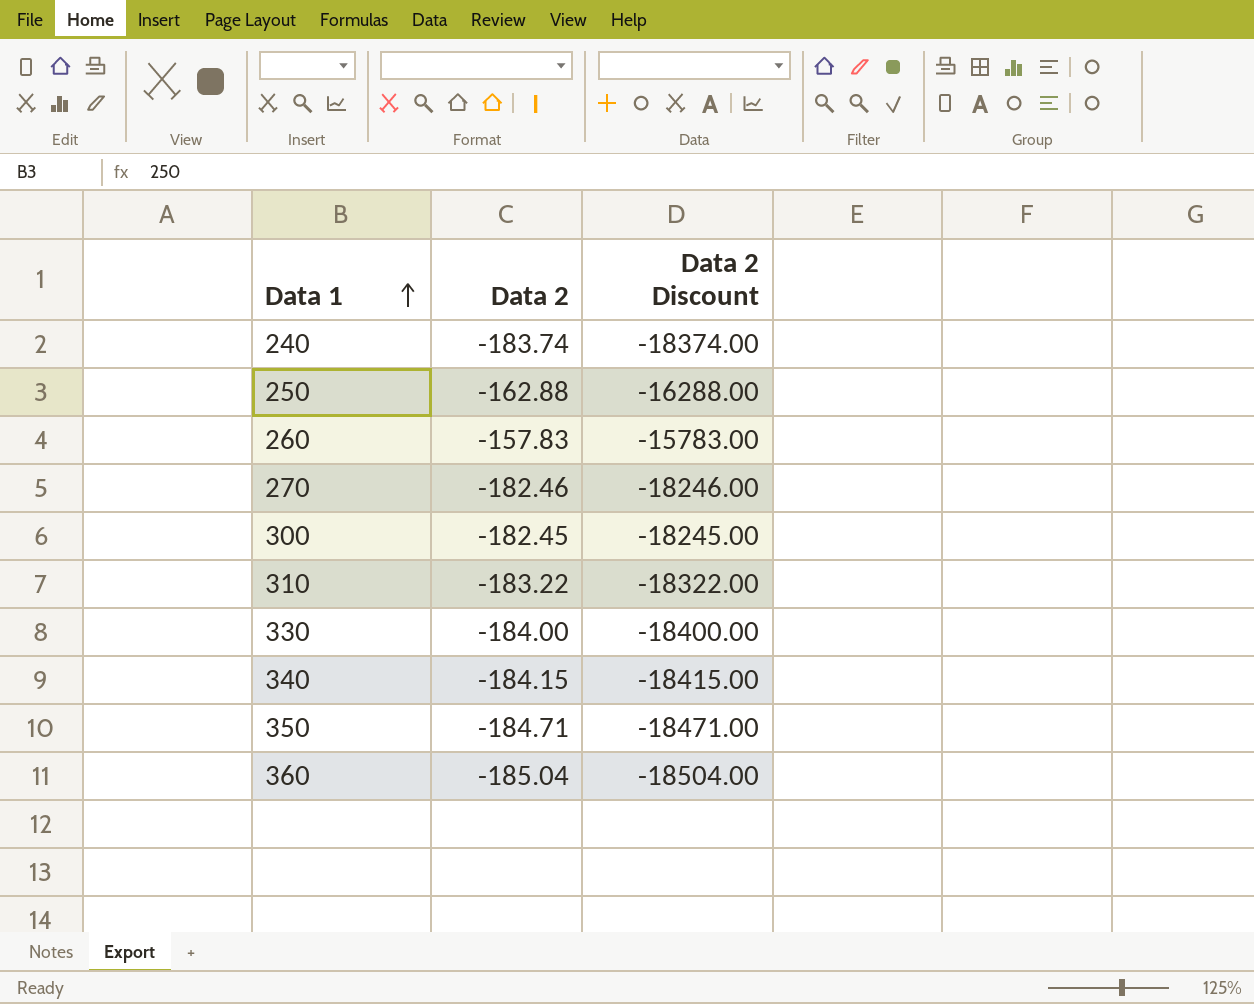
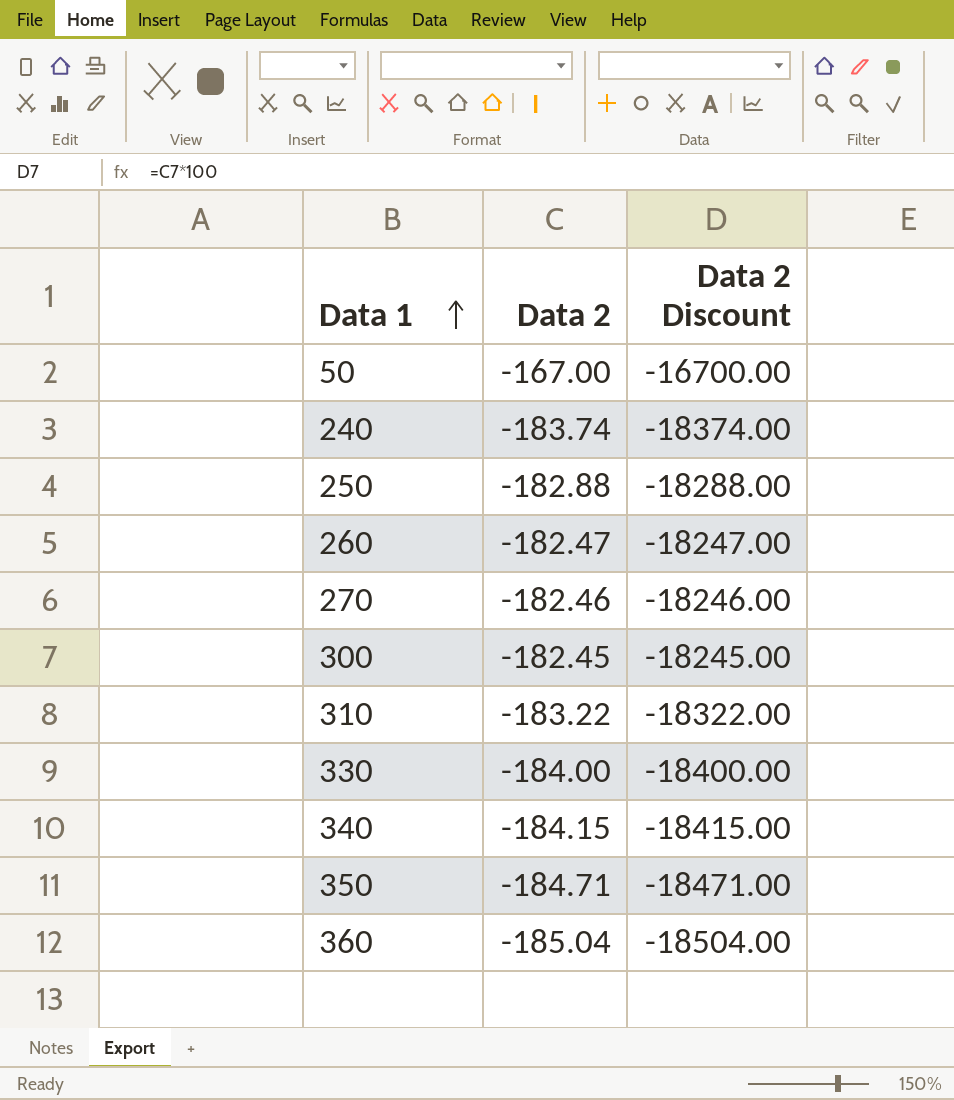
row 50: none -> -167.00 | -16700.00
250 | Data 2: -162.88 -> -182.88
250 | Data 2 Discount: -16288.00 -> -18288.00
260 | Data 2: -157.83 -> -182.47
260 | Data 2 Discount: -15783.00 -> -18247.00

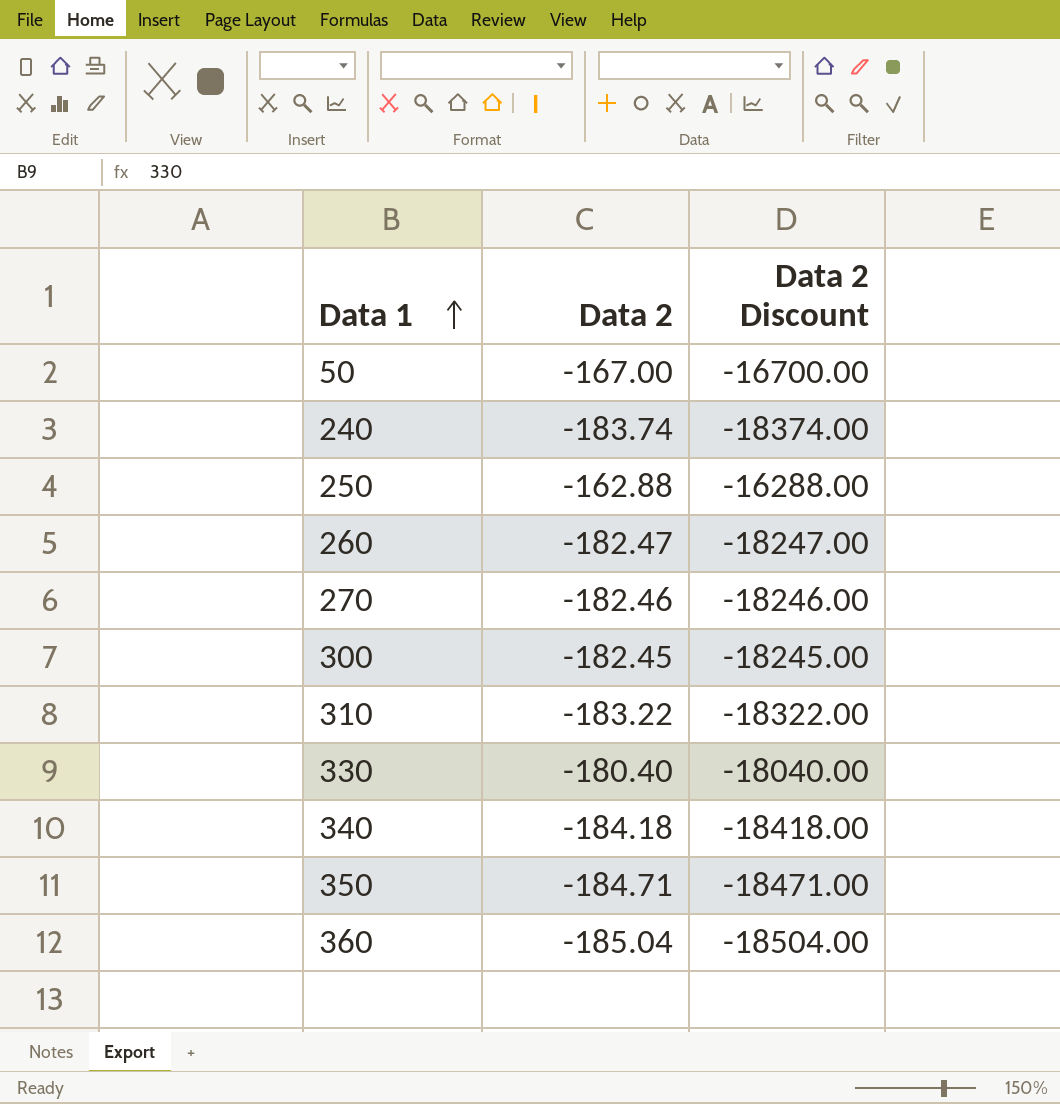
250 | Data 2: -182.88 -> -162.88
250 | Data 2 Discount: -18288.00 -> -16288.00
330 | Data 2: -184.00 -> -180.40
330 | Data 2 Discount: -18400.00 -> -18040.00
340 | Data 2: -184.15 -> -184.18
340 | Data 2 Discount: -18415.00 -> -18418.00

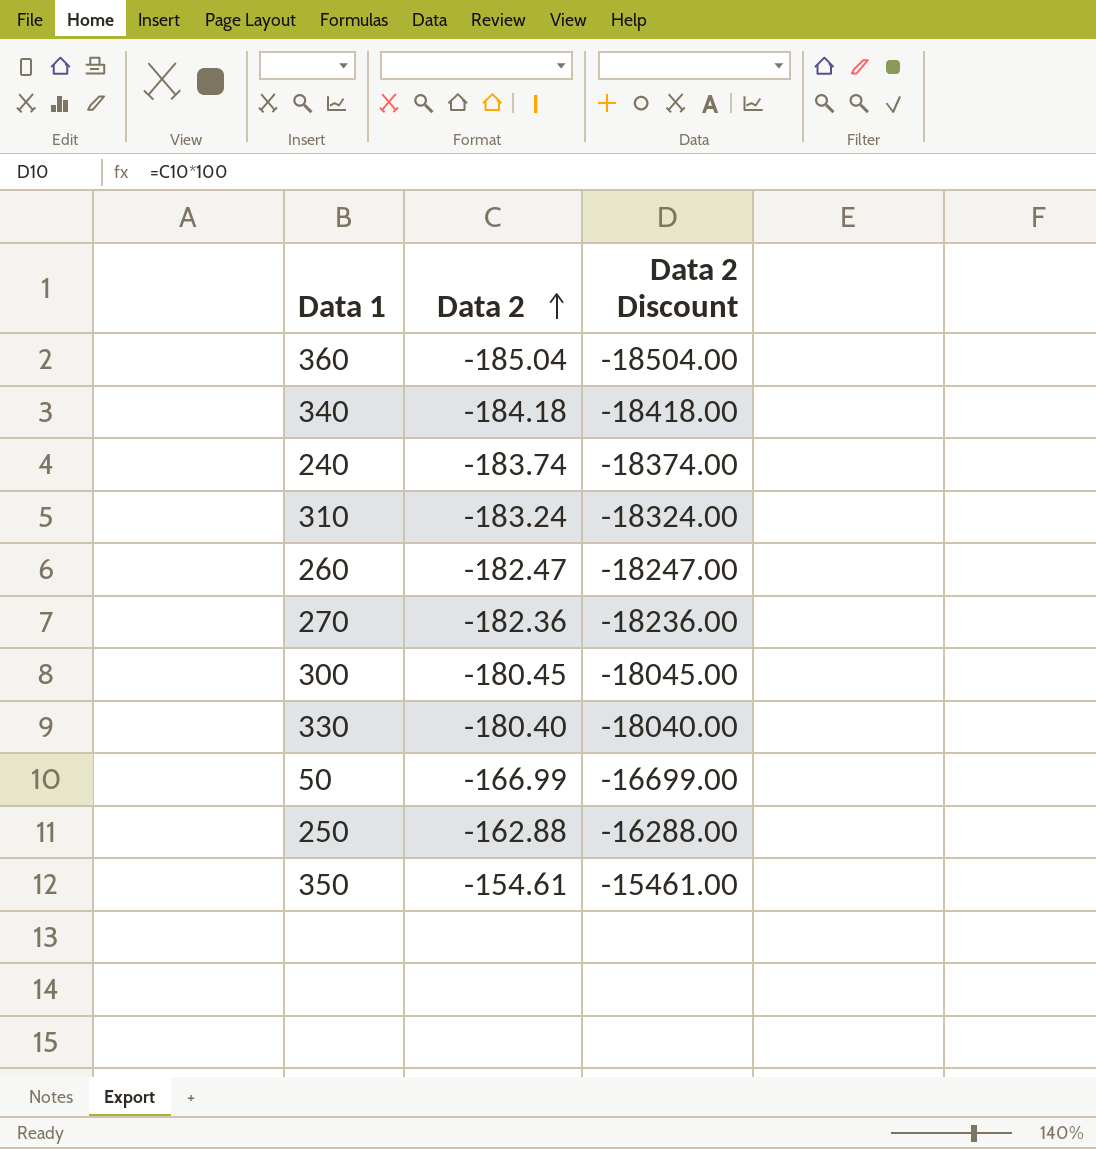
row order: Data 1 ascending -> Data 2 ascending
310 | Data 2: -183.22 -> -183.24
310 | Data 2 Discount: -18322.00 -> -18324.00
270 | Data 2: -182.46 -> -182.36
270 | Data 2 Discount: -18246.00 -> -18236.00
300 | Data 2: -182.45 -> -180.45
300 | Data 2 Discount: -18245.00 -> -18045.00
50 | Data 2: -167.00 -> -166.99
50 | Data 2 Discount: -16700.00 -> -16699.00
350 | Data 2: -184.71 -> -154.61
350 | Data 2 Discount: -18471.00 -> -15461.00

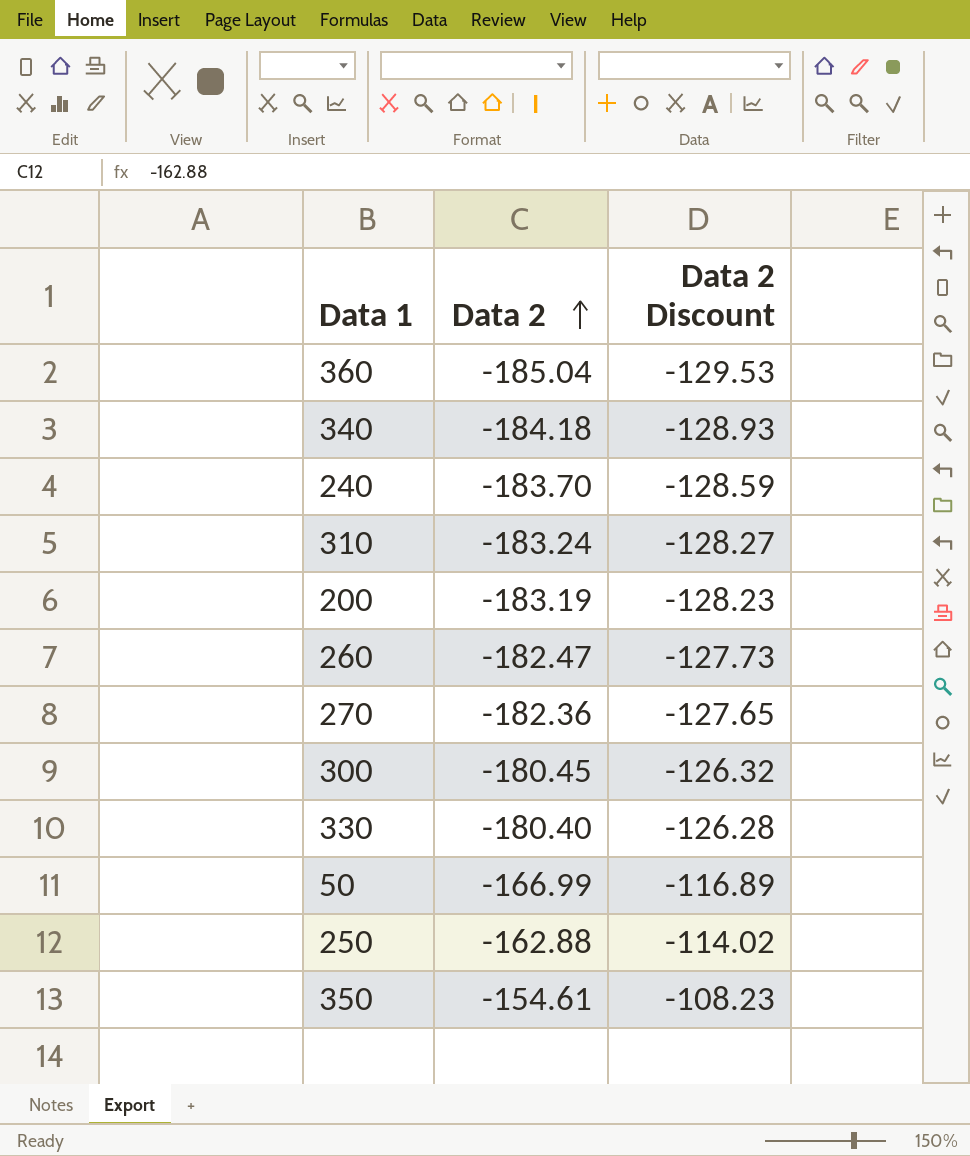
column Data 2 Discount | formula: [Data 2] * 100 -> [Data 2] * 0.7
240 | Data 2: -183.74 -> -183.70
row 200: none -> -183.19 | -128.23

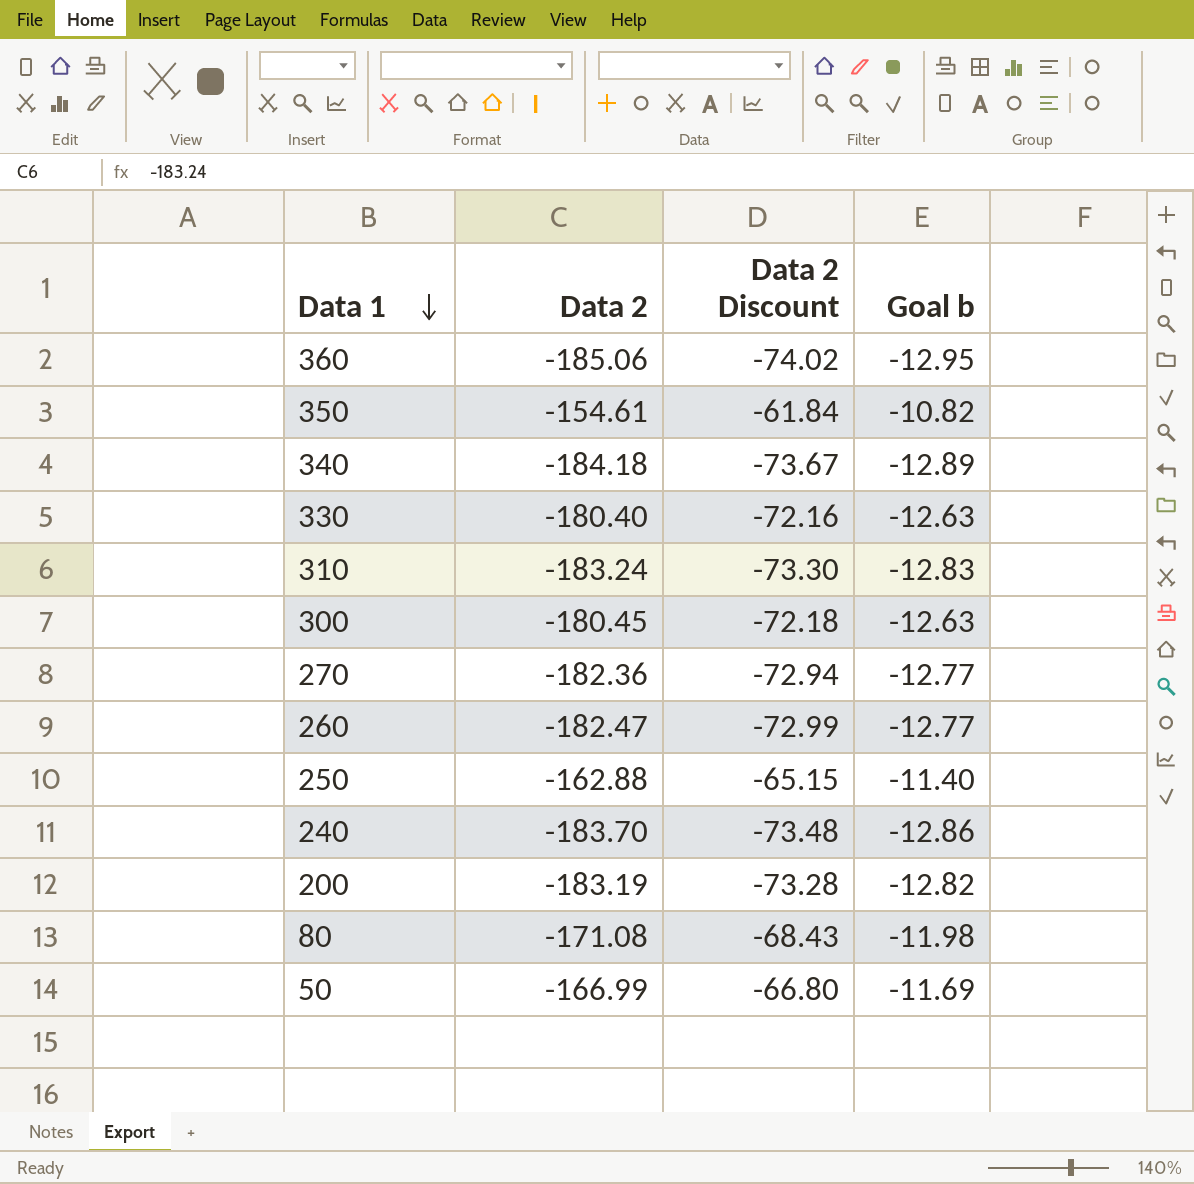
row order: Data 2 ascending -> Data 1 descending
column Data 2 Discount | formula: [Data 2] * 0.7 -> [Data 2] * 0.4
column Goal b | formula: none -> [Data 2] * 0.07
360 | Data 2: -185.04 -> -185.06
row 80: none -> -171.08 | -68.43 | -11.98

